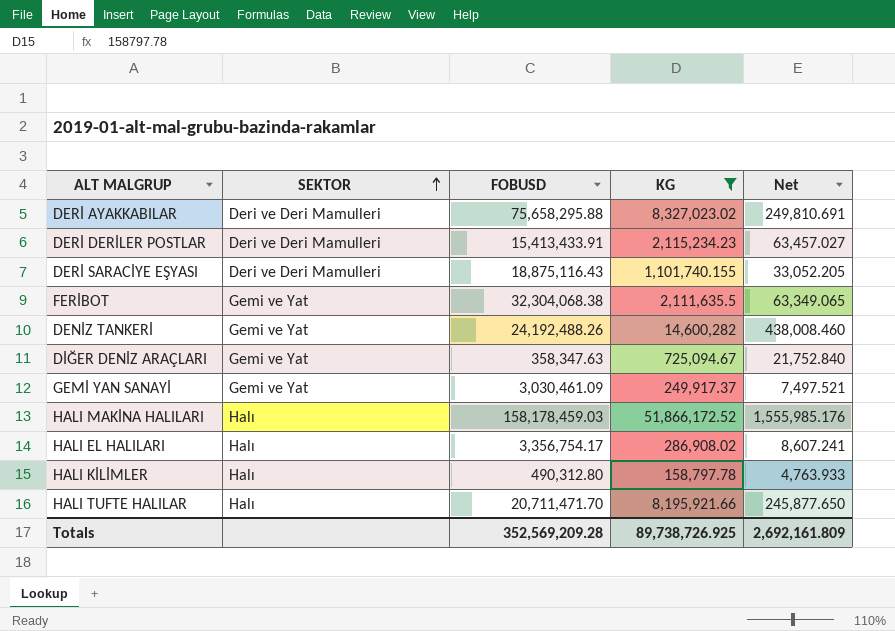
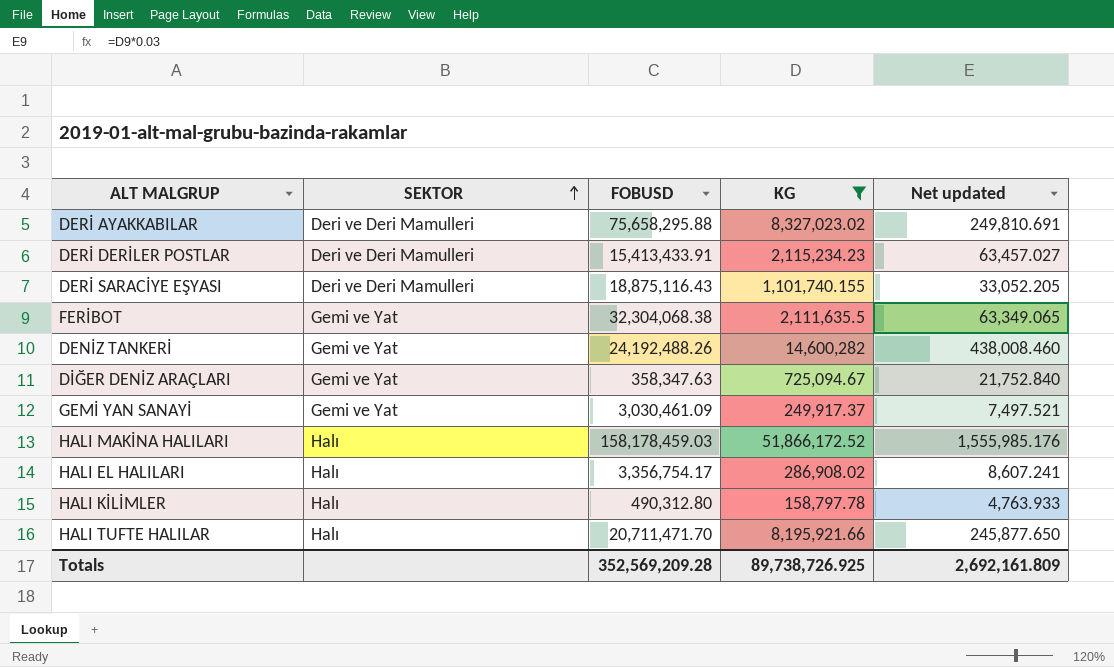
column name: Net -> Net updated

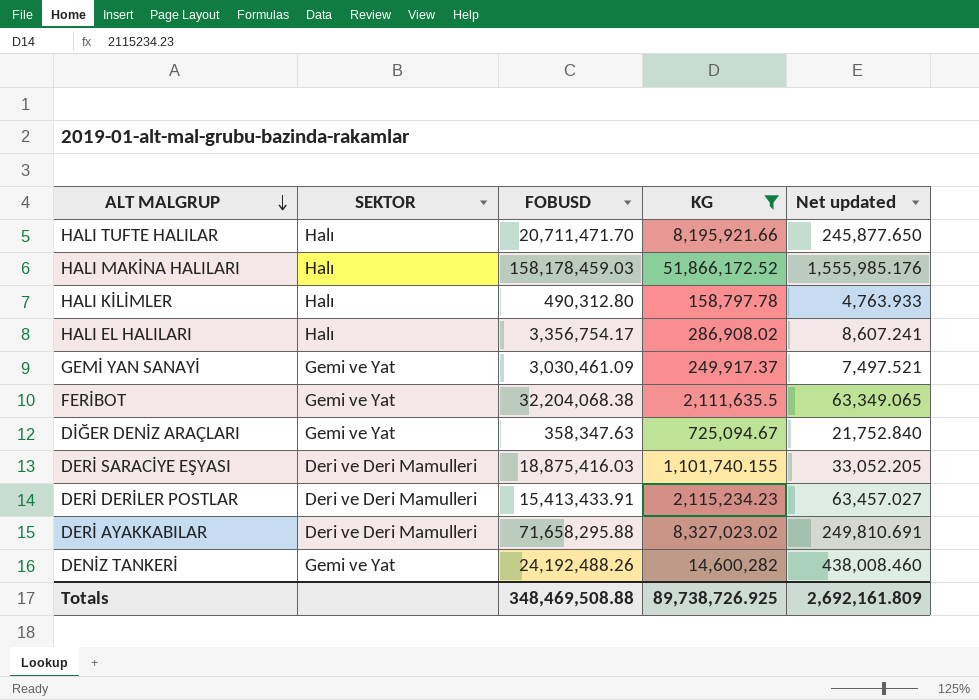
row order: SEKTOR ascending -> ALT MALGRUP descending
FERİBOT | FOBUSD: 32,304,068.38 -> 32,204,068.38
DERİ SARACİYE EŞYASI | FOBUSD: 18,875,116.43 -> 18,875,416.03
DERİ AYAKKABILAR | FOBUSD: 75,658,295.88 -> 71,658,295.88
Totals | FOBUSD: 352,569,209.28 -> 348,469,508.88

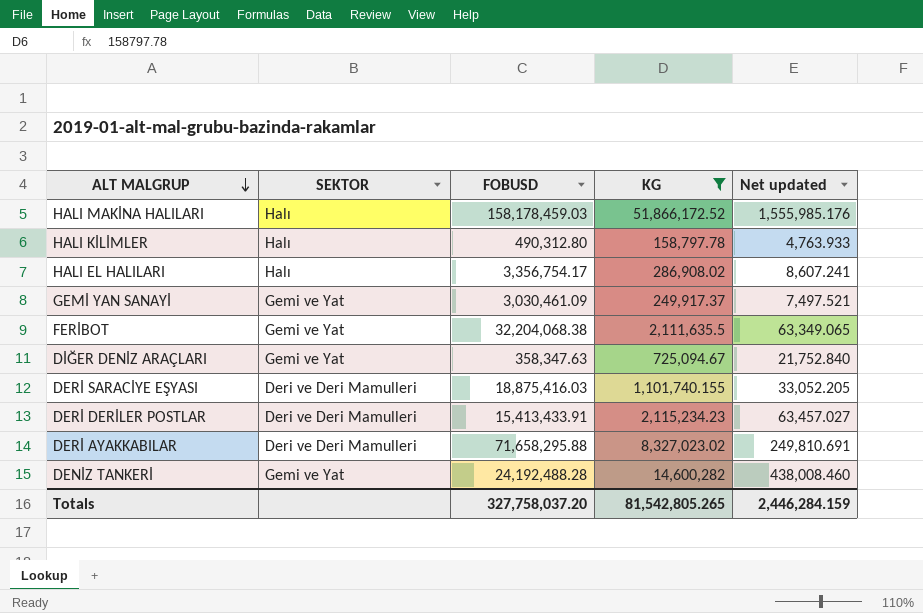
row HALI TUFTE HALILAR: Halı | 20,711,471.70 | 8,195,921.66 | 245,877.650 -> none
DENİZ TANKERİ | FOBUSD: 24,192,488.26 -> 24,192,488.28
Totals | FOBUSD: 348,469,508.88 -> 327,758,037.20
Totals | KG: 89,738,726.925 -> 81,542,805.265
Totals | Net updated: 2,692,161.809 -> 2,446,284.159

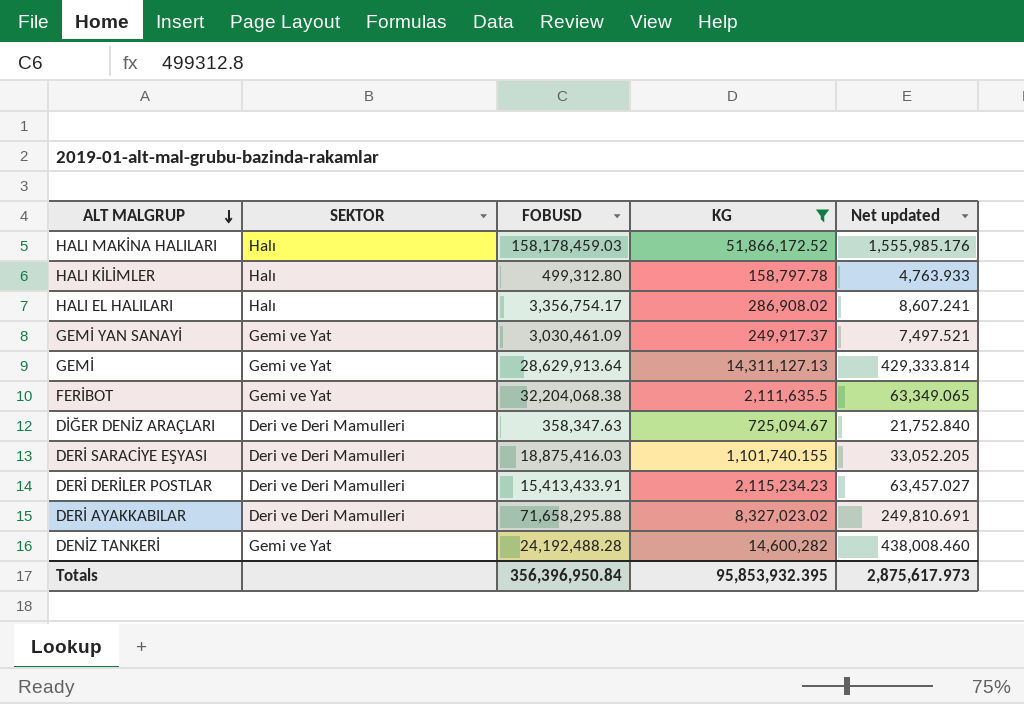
HALI KİLİMLER | FOBUSD: 490,312.80 -> 499,312.80
row GEMİ: none -> Gemi ve Yat | 28,629,913.64 | 14,311,127.13 | 429,333.814
DİĞER DENİZ ARAÇLARI | SEKTOR: Gemi ve Yat -> Deri ve Deri Mamulleri
Totals | FOBUSD: 327,758,037.20 -> 356,396,950.84
Totals | KG: 81,542,805.265 -> 95,853,932.395
Totals | Net updated: 2,446,284.159 -> 2,875,617.973

